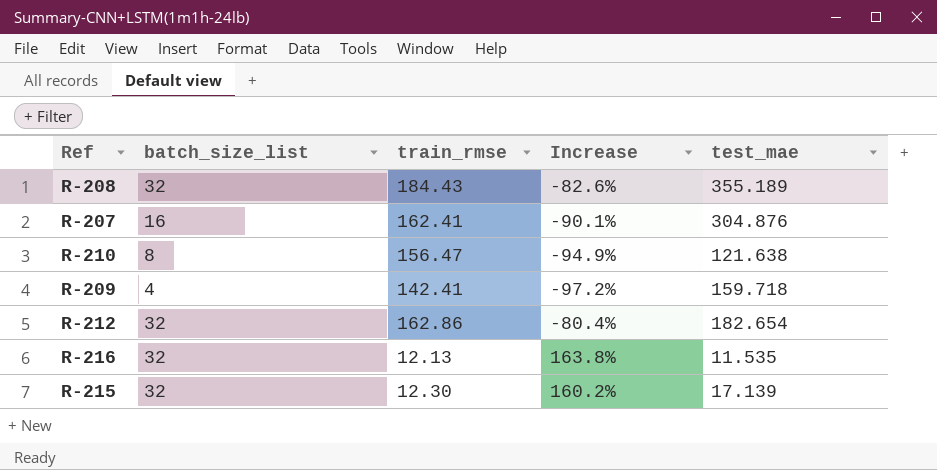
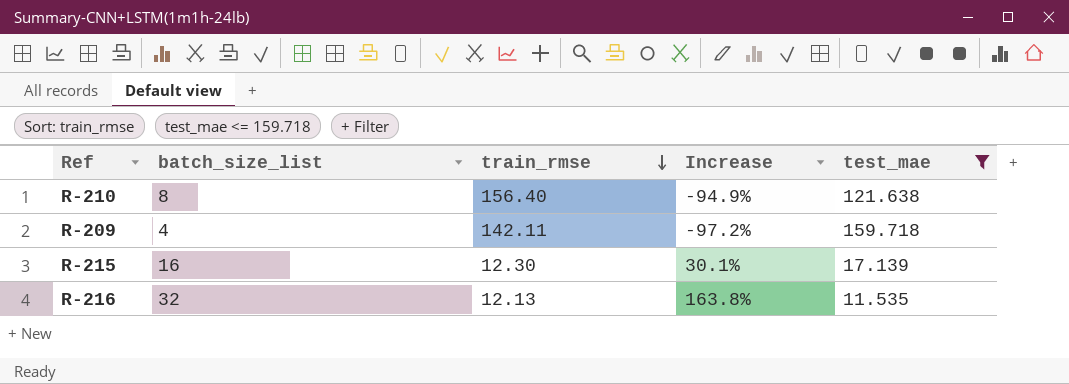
filter: none -> test_mae <= 159.718
row order: none -> train_rmse descending
R-210 | train_rmse: 156.47 -> 156.40
R-209 | train_rmse: 142.41 -> 142.11
R-215 | batch_size_list: 32 -> 16
R-215 | Increase: 160.2% -> 30.1%

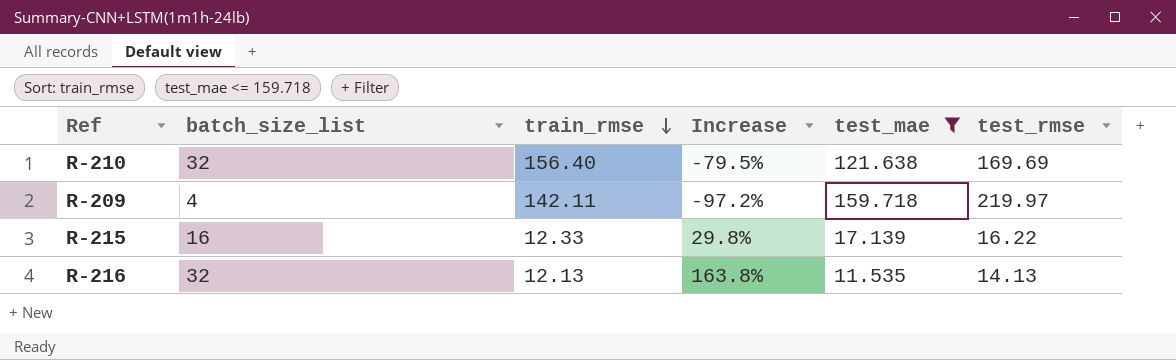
column test_rmse | position: none -> 6
R-210 | batch_size_list: 8 -> 32
R-210 | Increase: -94.9% -> -79.5%
R-215 | train_rmse: 12.30 -> 12.33
R-215 | Increase: 30.1% -> 29.8%

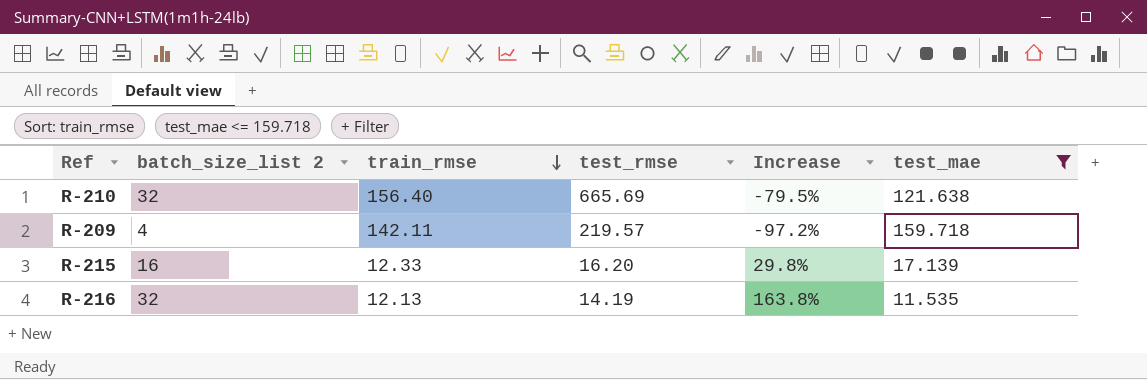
column name: batch_size_list -> batch_size_list 2
column test_rmse | position: 6 -> 4
R-210 | test_rmse: 169.69 -> 665.69
R-209 | test_rmse: 219.97 -> 219.57
R-215 | test_rmse: 16.22 -> 16.20
R-216 | test_rmse: 14.13 -> 14.19

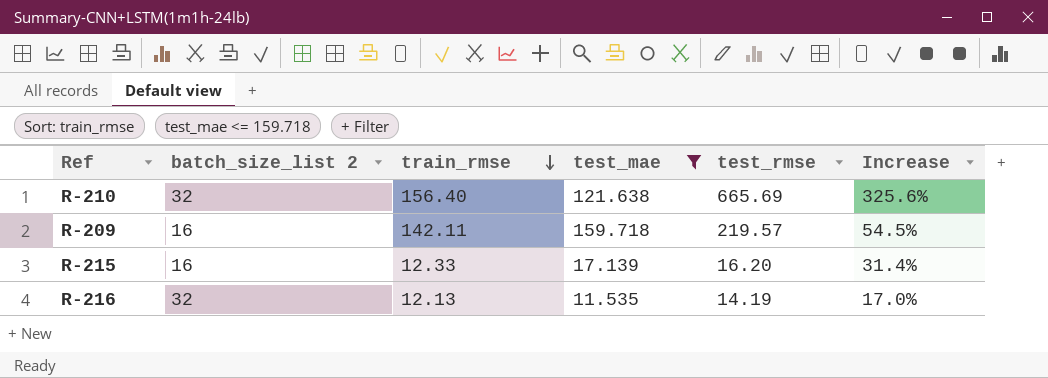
column test_mae | position: 6 -> 4
column Increase | formula: ([batch_size_list 2] - [train_rmse]) / [train_rmse] -> ([test_rmse] - [train_rmse]) / [train_rmse]
R-209 | batch_size_list 2: 4 -> 16

